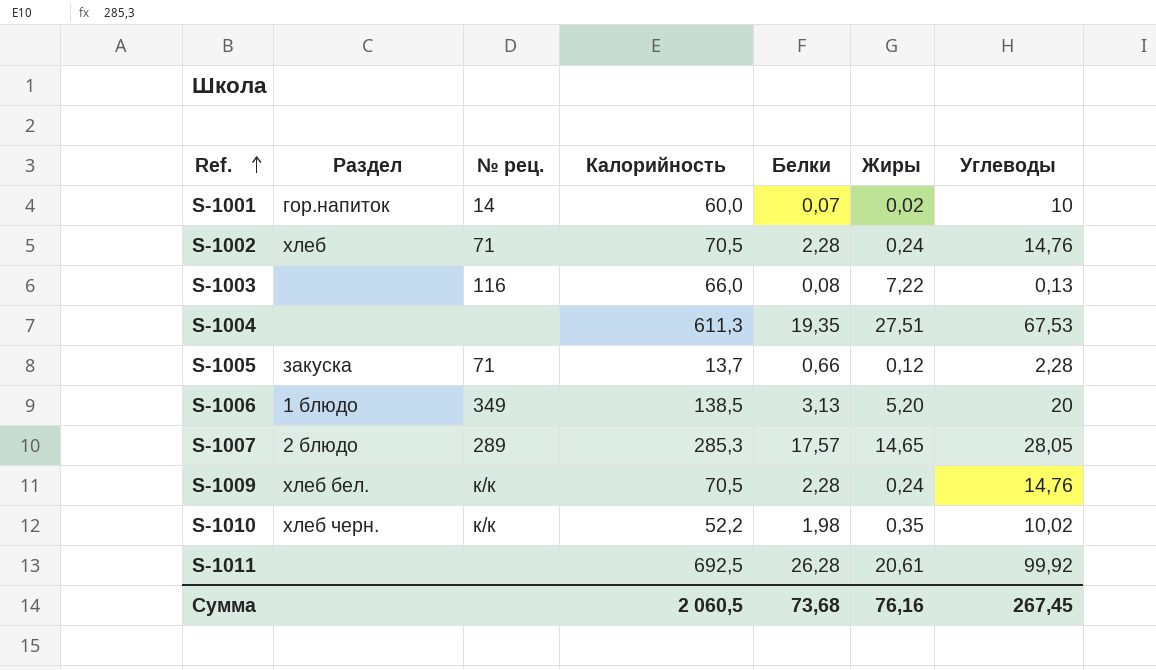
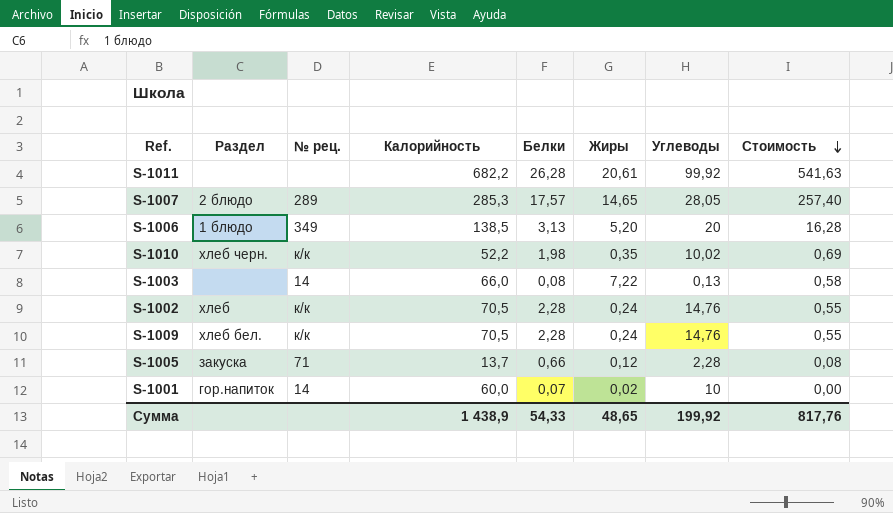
row order: Ref. ascending -> Стоимость descending
column Стоимость | formula: none -> [Белки] * [Жиры]
row S-1004: none | none | 611,3 | 19,35 | 27,51 | 67,53 -> none
S-1011 | Калорийность: 692,5 -> 682,2
S-1003 | № рец.: 116 -> 14
S-1002 | № рец.: 71 -> к/к
Сумма | Калорийность: 2 060,5 -> 1 438,9
Сумма | Белки: 73,68 -> 54,33
Сумма | Жиры: 76,16 -> 48,65
Сумма | Углеводы: 267,45 -> 199,92

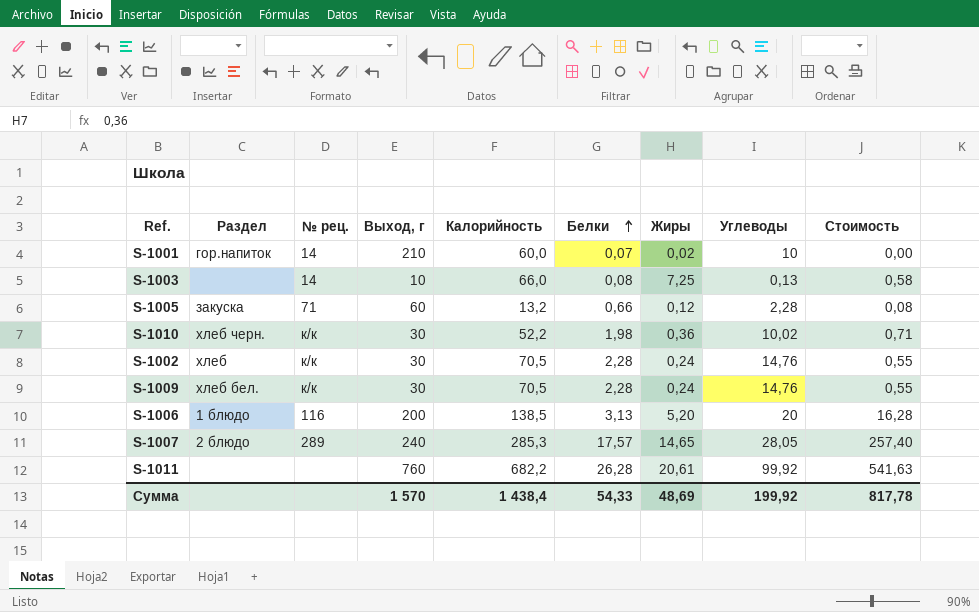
row order: Стоимость descending -> Белки ascending
column Выход, г | position: none -> 4
S-1003 | Жиры: 7,22 -> 7,25
S-1005 | Калорийность: 13,7 -> 13,2
S-1010 | Жиры: 0,35 -> 0,36
S-1010 | Стоимость: 0,69 -> 0,71
S-1006 | № рец.: 349 -> 116
Сумма | Калорийность: 1 438,9 -> 1 438,4
Сумма | Жиры: 48,65 -> 48,69
Сумма | Стоимость: 817,76 -> 817,78

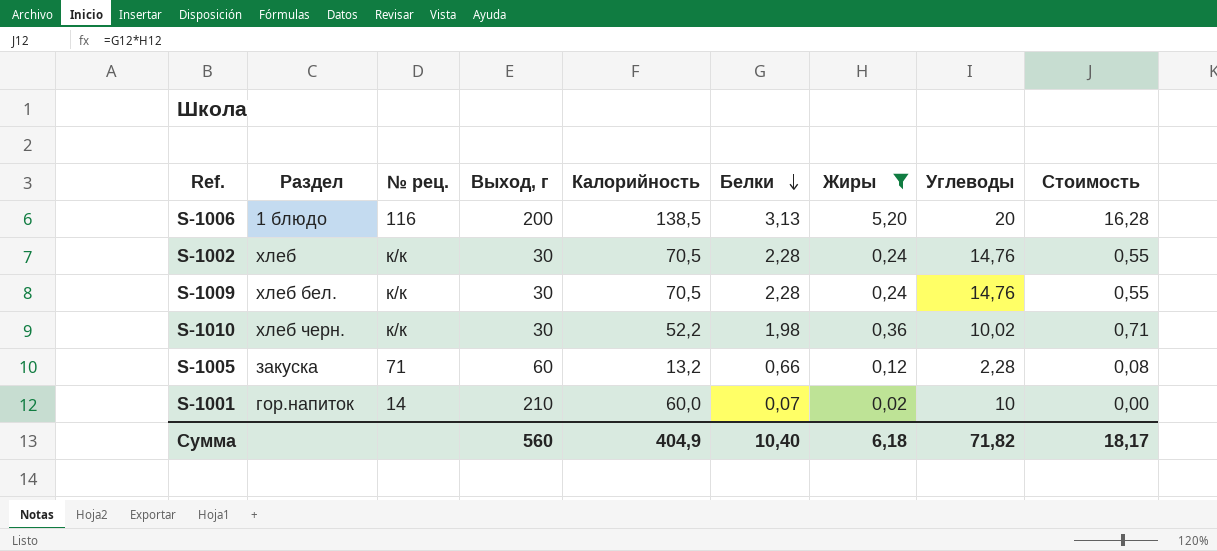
filter: none -> Жиры <= 5,20
row order: Белки ascending -> Белки descending
Сумма | Выход, г: 1 570 -> 560
Сумма | Калорийность: 1 438,4 -> 404,9
Сумма | Белки: 54,33 -> 10,40
Сумма | Жиры: 48,69 -> 6,18
Сумма | Углеводы: 199,92 -> 71,82
Сумма | Стоимость: 817,78 -> 18,17

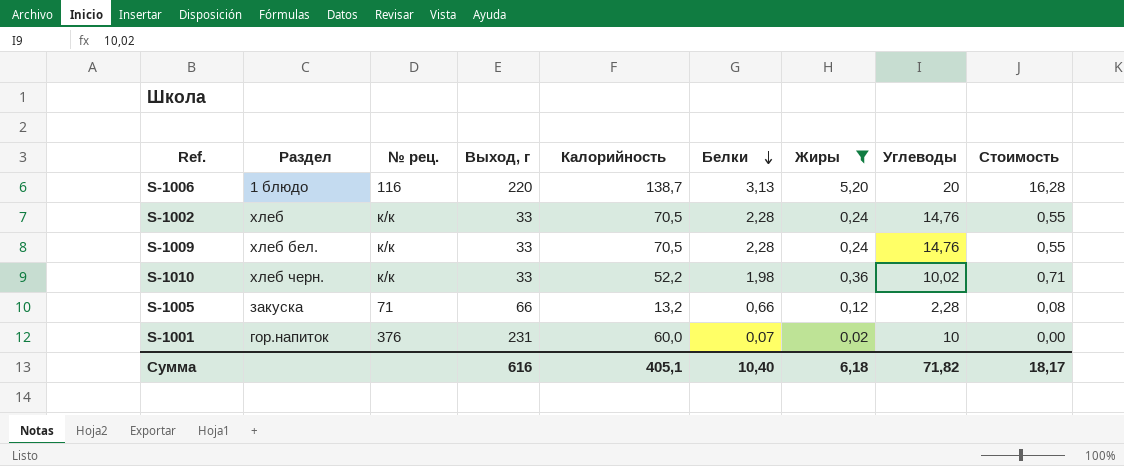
S-1006 | Выход, г: 200 -> 220
S-1006 | Калорийность: 138,5 -> 138,7
S-1002 | Выход, г: 30 -> 33
S-1009 | Выход, г: 30 -> 33
S-1010 | Выход, г: 30 -> 33
S-1005 | Выход, г: 60 -> 66
S-1001 | № рец.: 14 -> 376
S-1001 | Выход, г: 210 -> 231
Сумма | Выход, г: 560 -> 616
Сумма | Калорийность: 404,9 -> 405,1

